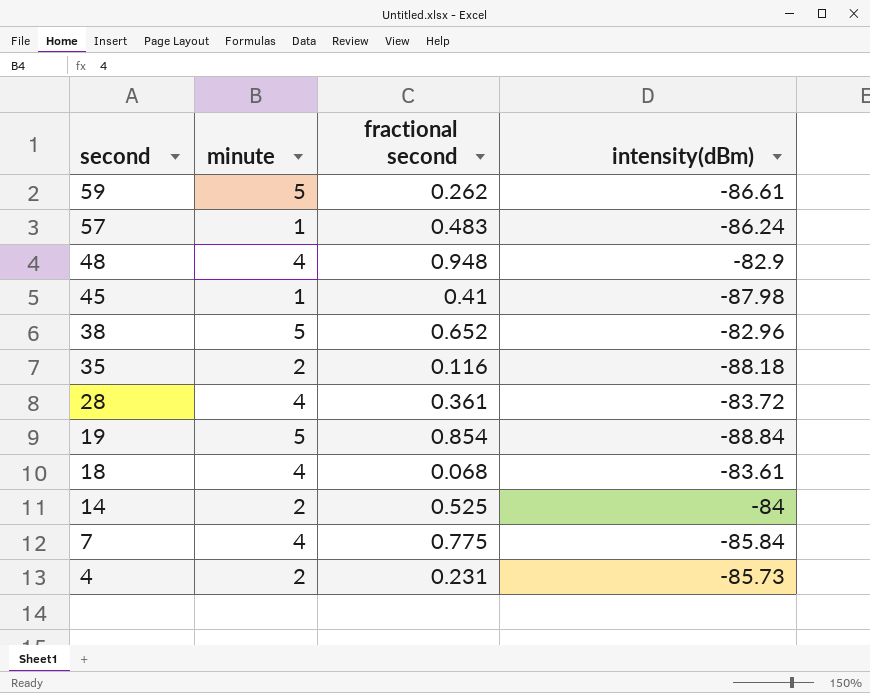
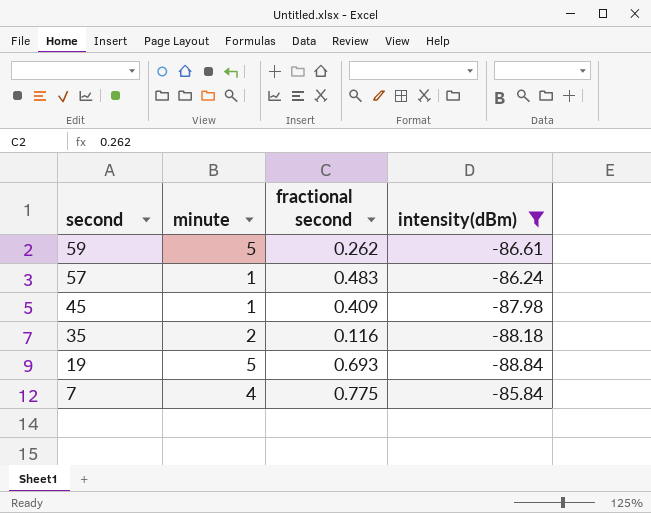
filter: none -> intensity(dBm) <= -85.84
45 | fractional second: 0.41 -> 0.409
19 | fractional second: 0.854 -> 0.693

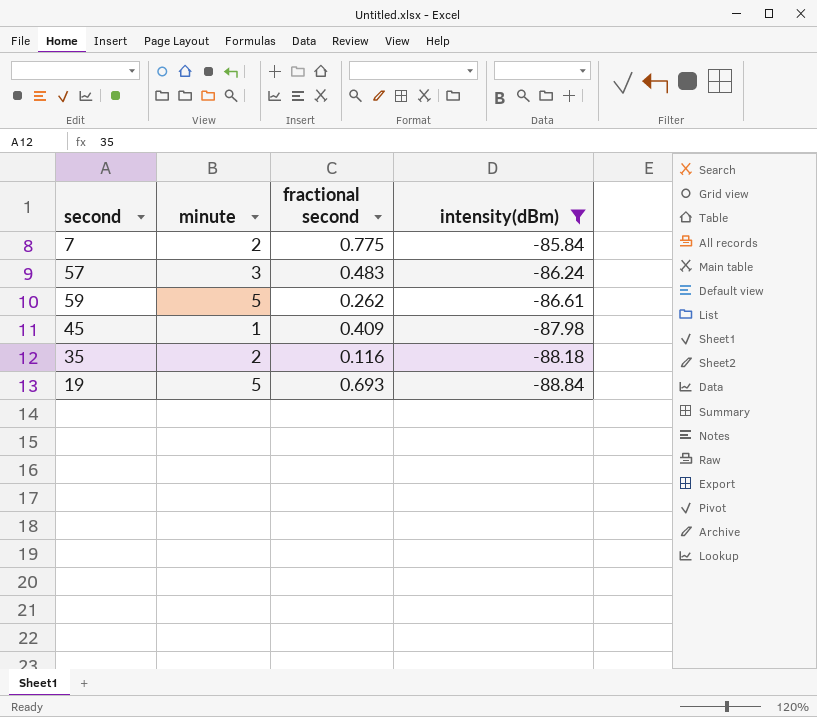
row order: second descending -> intensity(dBm) descending
7 | minute: 4 -> 2
57 | minute: 1 -> 3

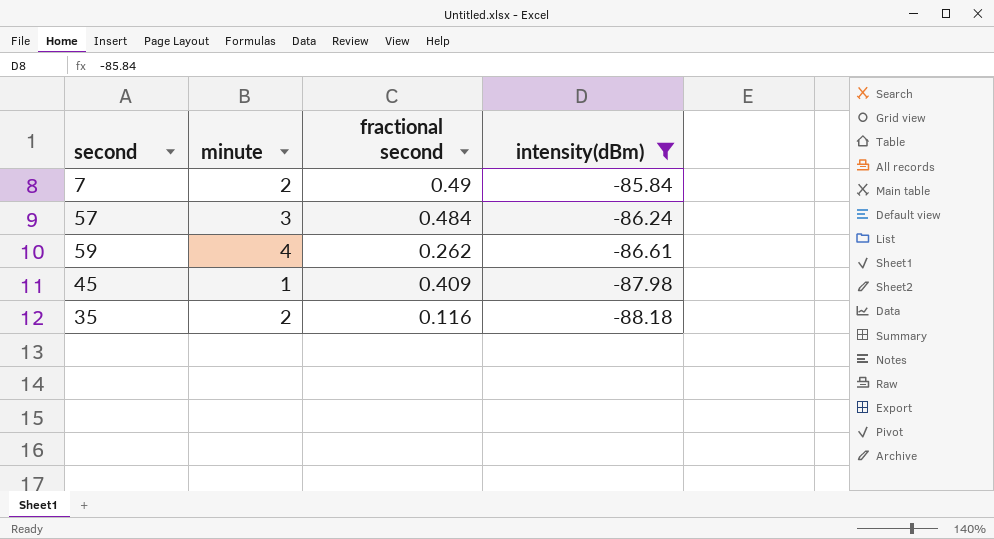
row 19: 5 | 0.693 | -88.84 -> none
7 | fractional second: 0.775 -> 0.49
57 | fractional second: 0.483 -> 0.484
59 | minute: 5 -> 4

